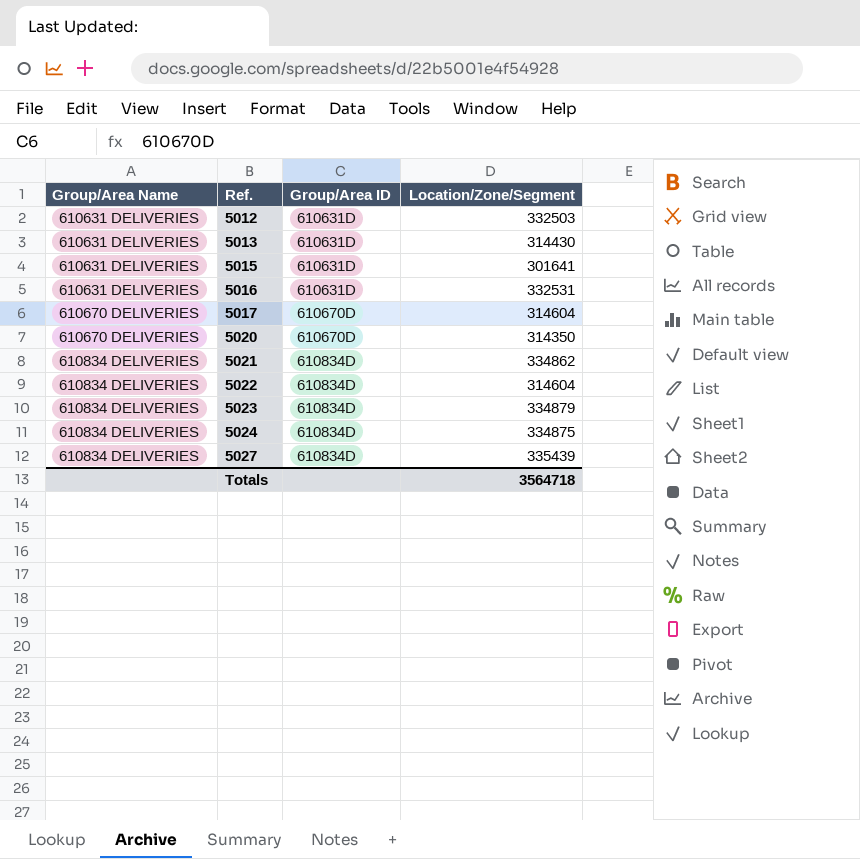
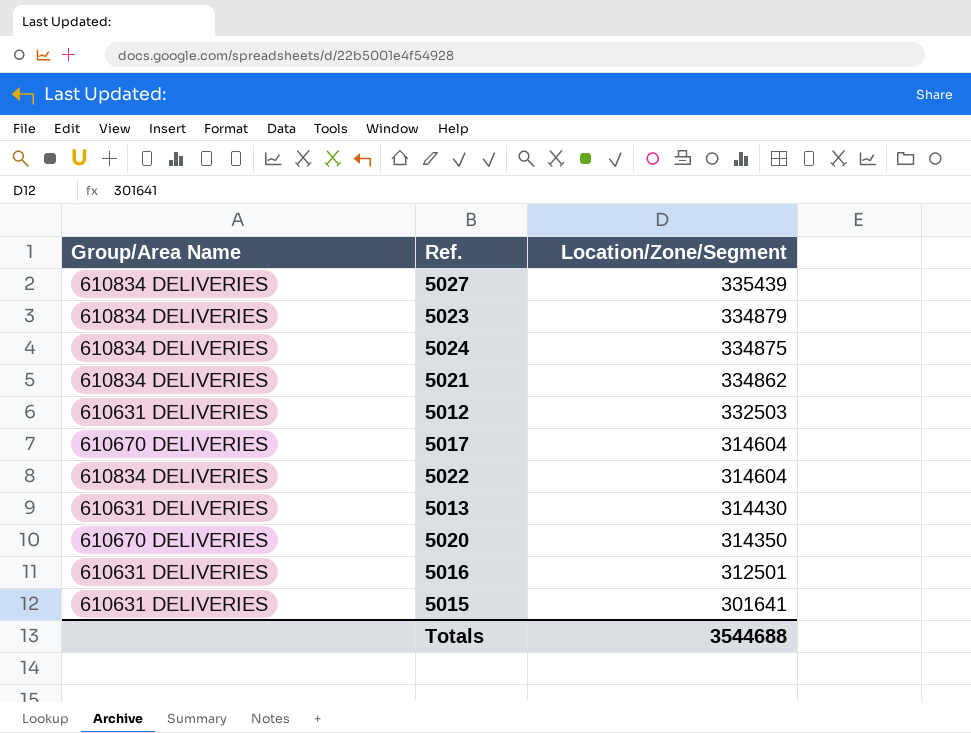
row order: Group/Area Name ascending -> Location/Zone/Segment descending
column Group/Area ID | position: 3 -> none
5016 | Location/Zone/Segment: 332531 -> 312501
Totals | Location/Zone/Segment: 3564718 -> 3544688

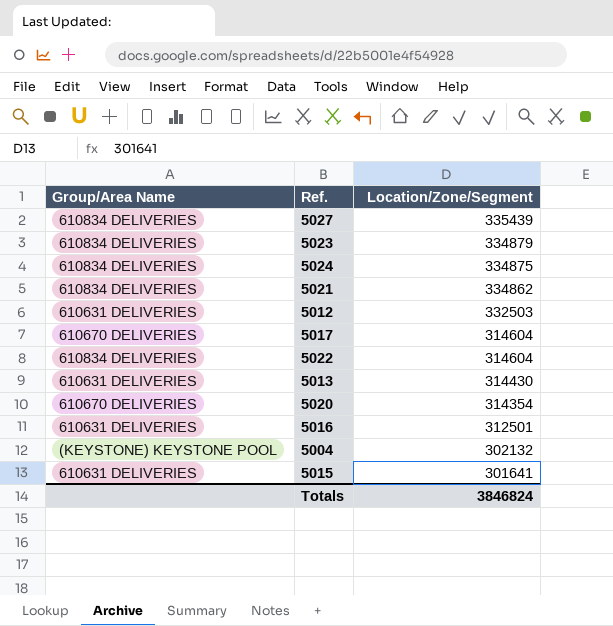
5020 | Location/Zone/Segment: 314350 -> 314354
row 5004: none -> (KEYSTONE) KEYSTONE POOL | 302132
Totals | Location/Zone/Segment: 3544688 -> 3846824

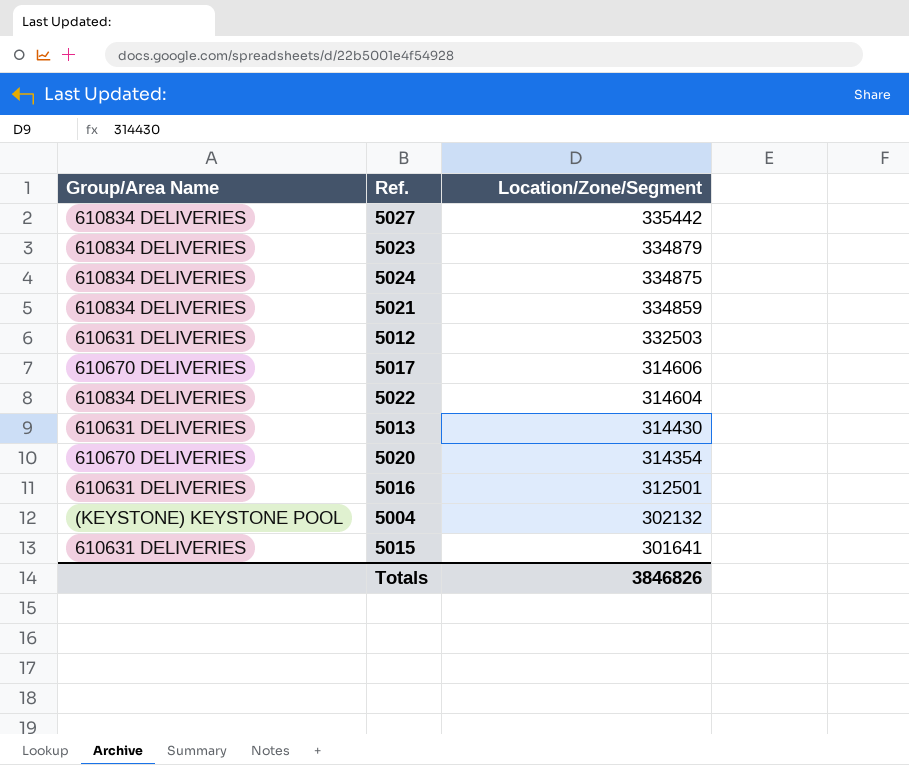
5027 | Location/Zone/Segment: 335439 -> 335442
5021 | Location/Zone/Segment: 334862 -> 334859
5017 | Location/Zone/Segment: 314604 -> 314606
Totals | Location/Zone/Segment: 3846824 -> 3846826

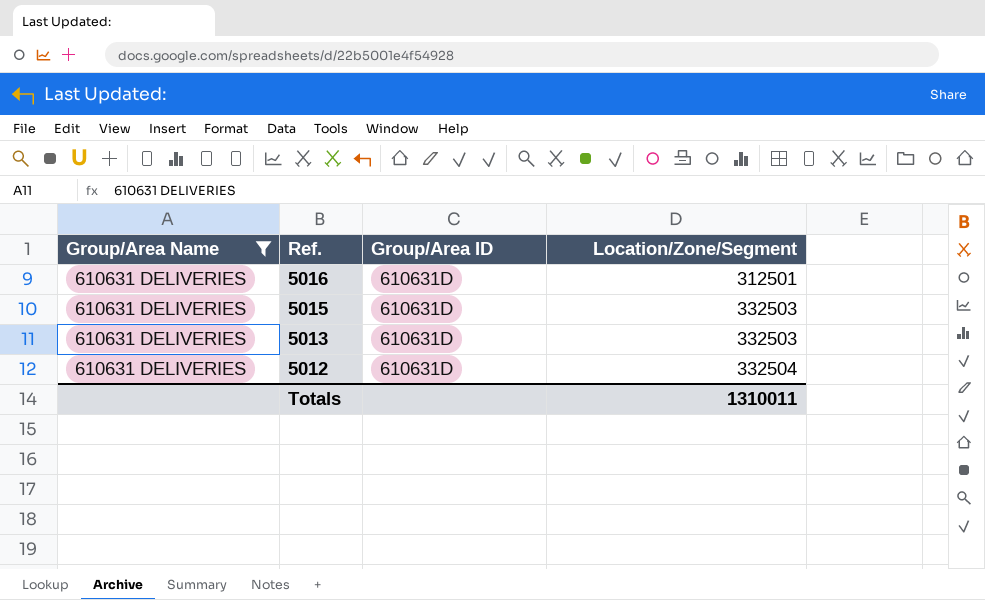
filter: none -> Group/Area Name = 610631 DELIVERIES
row order: Location/Zone/Segment descending -> Ref. descending
column Group/Area ID | position: none -> 3
5015 | Location/Zone/Segment: 301641 -> 332503
5013 | Location/Zone/Segment: 314430 -> 332503
5012 | Location/Zone/Segment: 332503 -> 332504
Totals | Location/Zone/Segment: 3846826 -> 1310011

